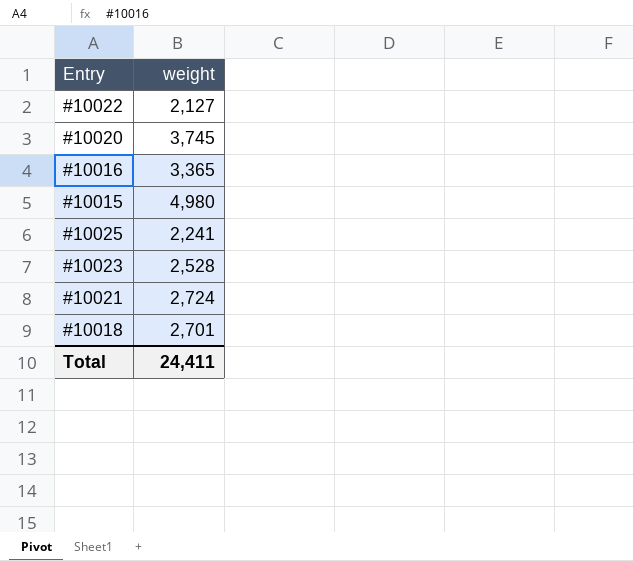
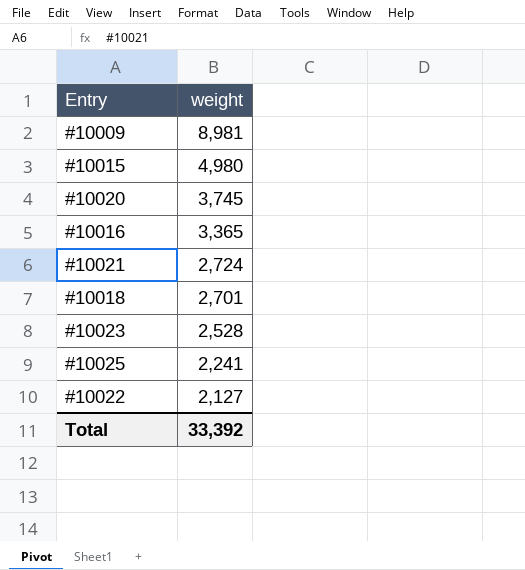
row order: none -> weight descending
row #10009: none -> 8,981
Total | weight: 24,411 -> 33,392

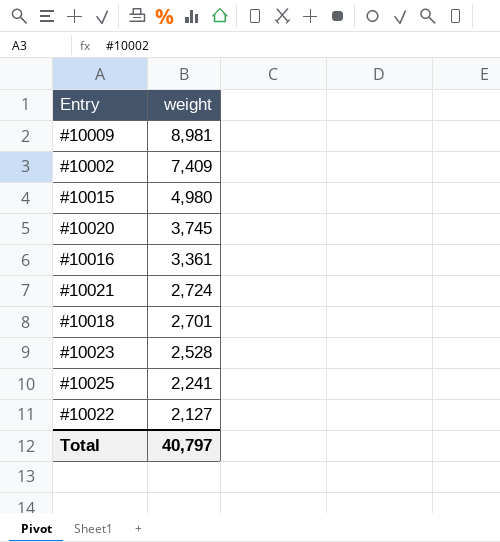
row #10002: none -> 7,409
#10016 | weight: 3,365 -> 3,361
Total | weight: 33,392 -> 40,797

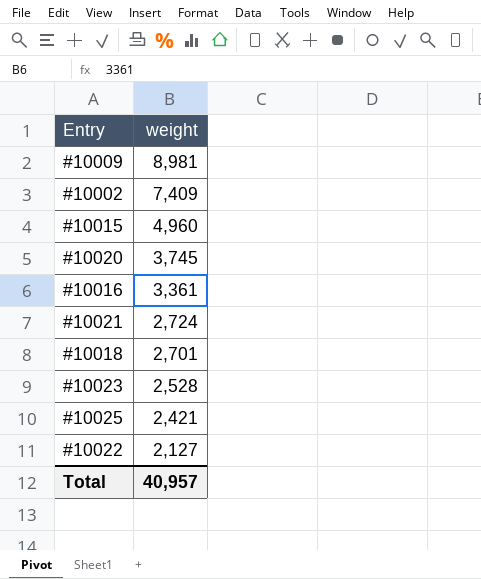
#10015 | weight: 4,980 -> 4,960
#10025 | weight: 2,241 -> 2,421
Total | weight: 40,797 -> 40,957

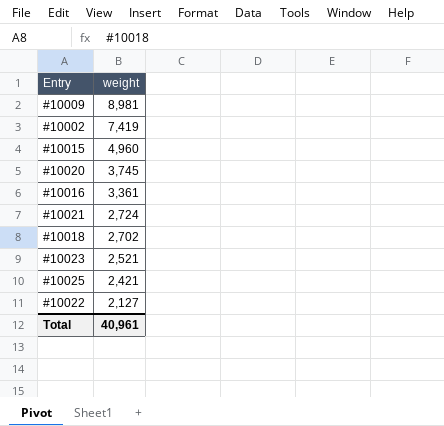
#10002 | weight: 7,409 -> 7,419
#10018 | weight: 2,701 -> 2,702
#10023 | weight: 2,528 -> 2,521
Total | weight: 40,957 -> 40,961

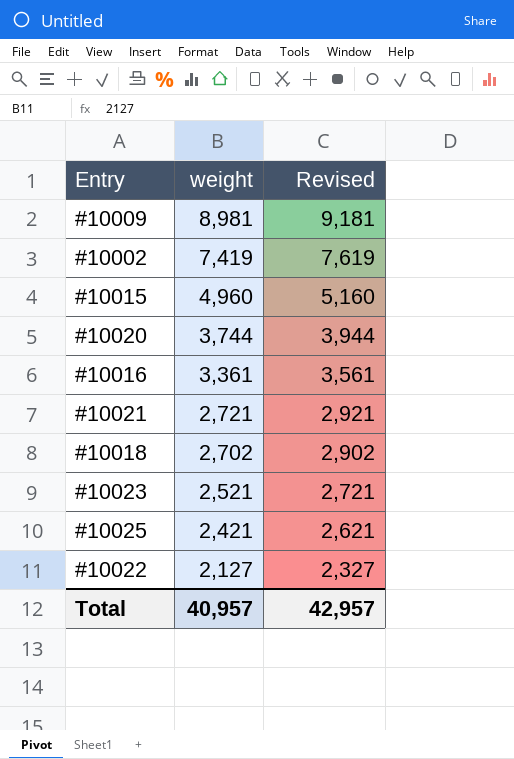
column Revised | formula: none -> [weight] + 200
#10020 | weight: 3,745 -> 3,744
#10021 | weight: 2,724 -> 2,721
Total | weight: 40,961 -> 40,957

